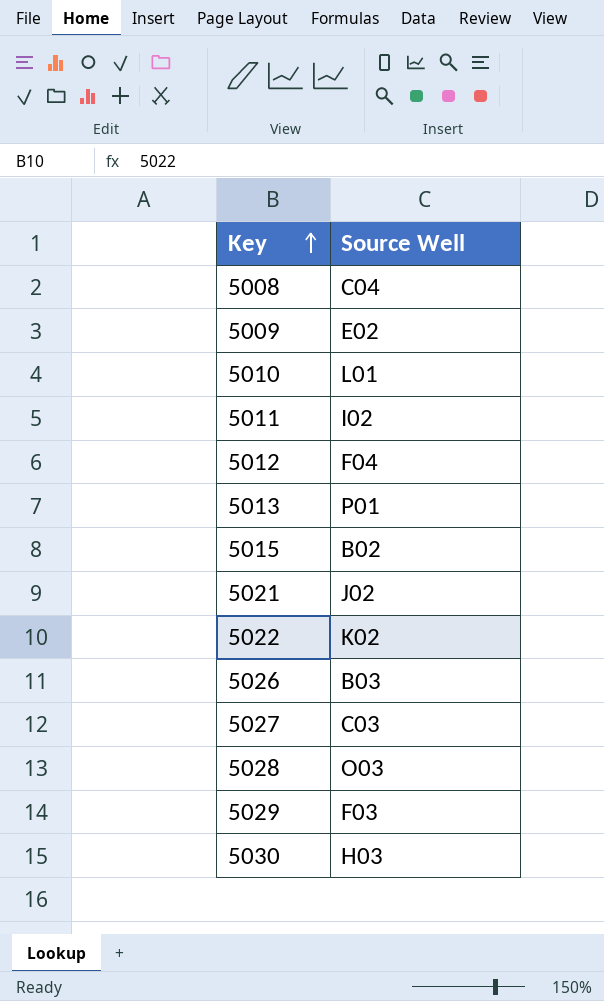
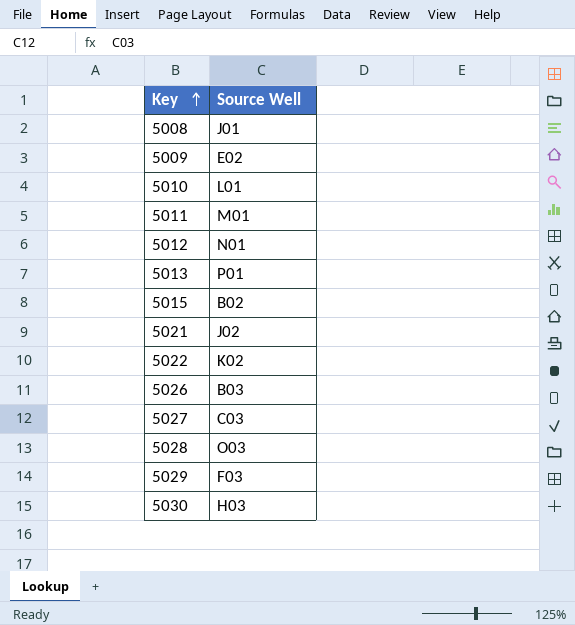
5008 | Source Well: C04 -> J01
5011 | Source Well: I02 -> M01
5012 | Source Well: F04 -> N01

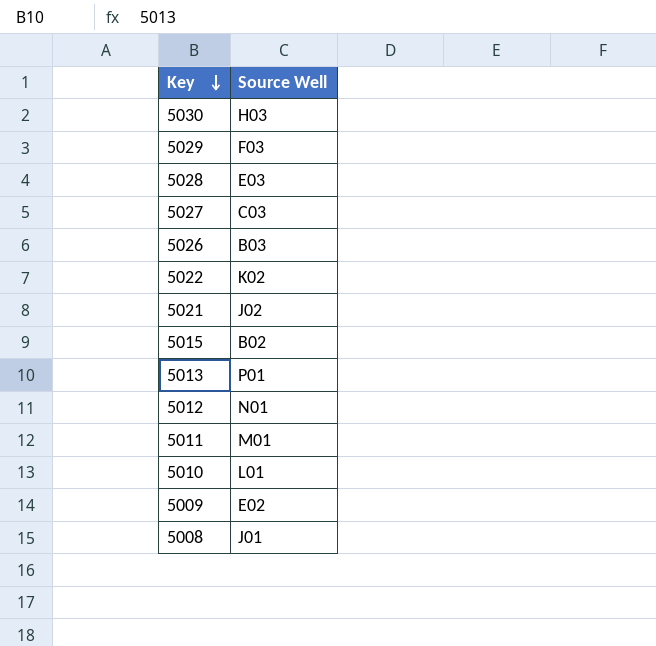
row order: Key ascending -> Key descending
5028 | Source Well: O03 -> E03

